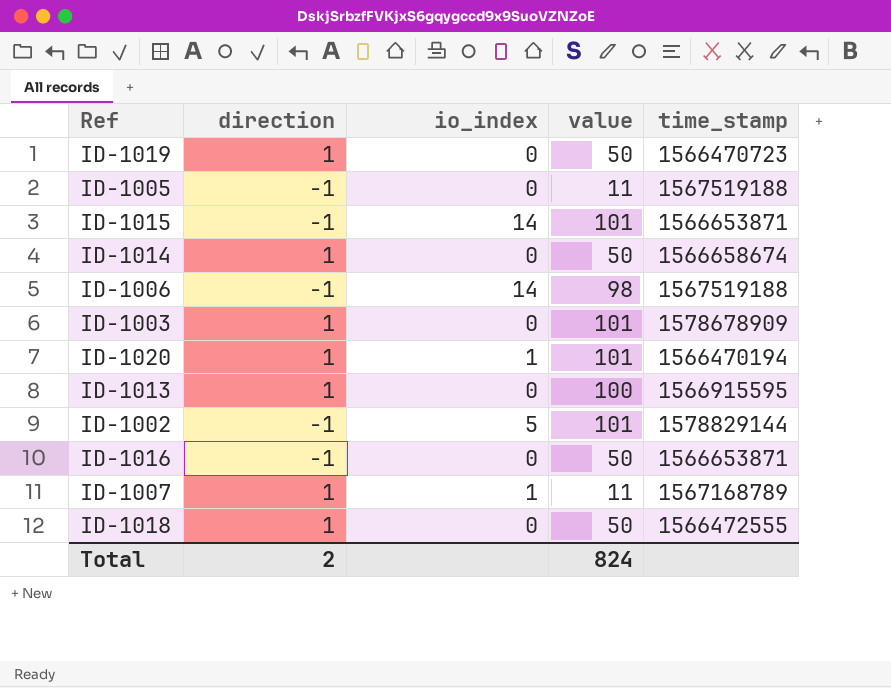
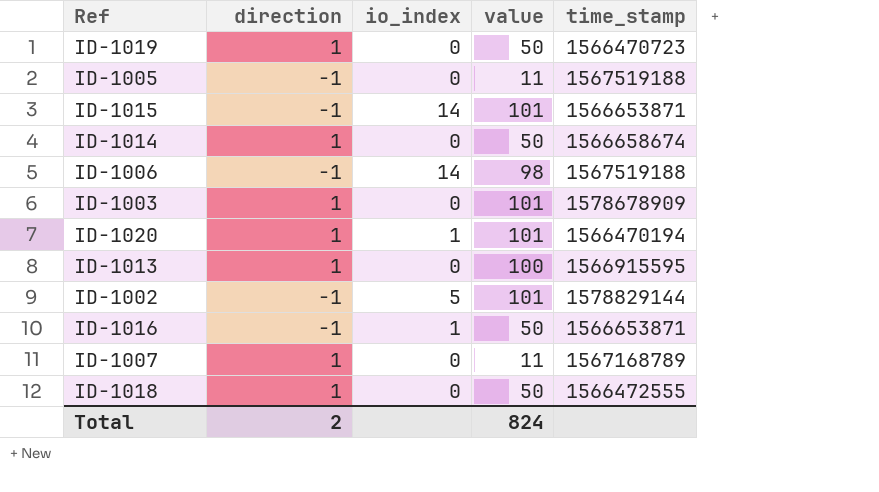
ID-1016 | io_index: 0 -> 1
ID-1007 | io_index: 1 -> 0

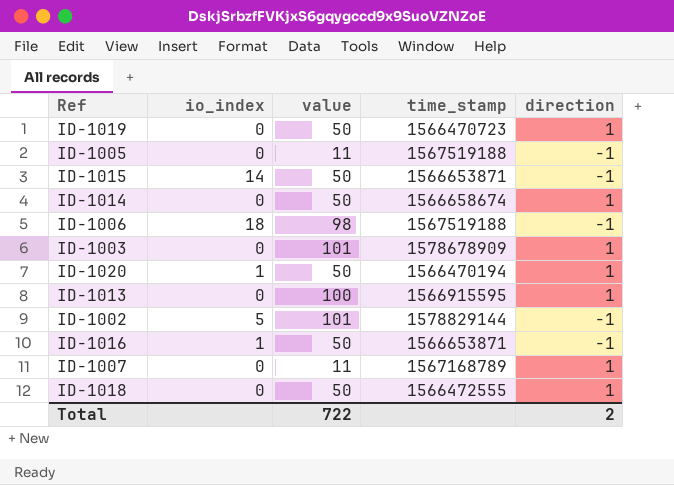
column direction | position: 2 -> 5
ID-1015 | value: 101 -> 50
ID-1006 | io_index: 14 -> 18
ID-1020 | value: 101 -> 50
Total | value: 824 -> 722

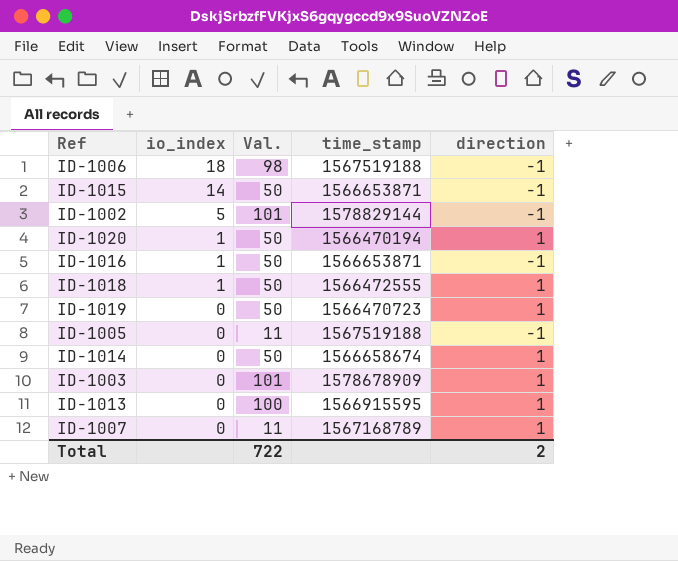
row order: none -> io_index descending
column name: value -> Val.
ID-1018 | io_index: 0 -> 1

